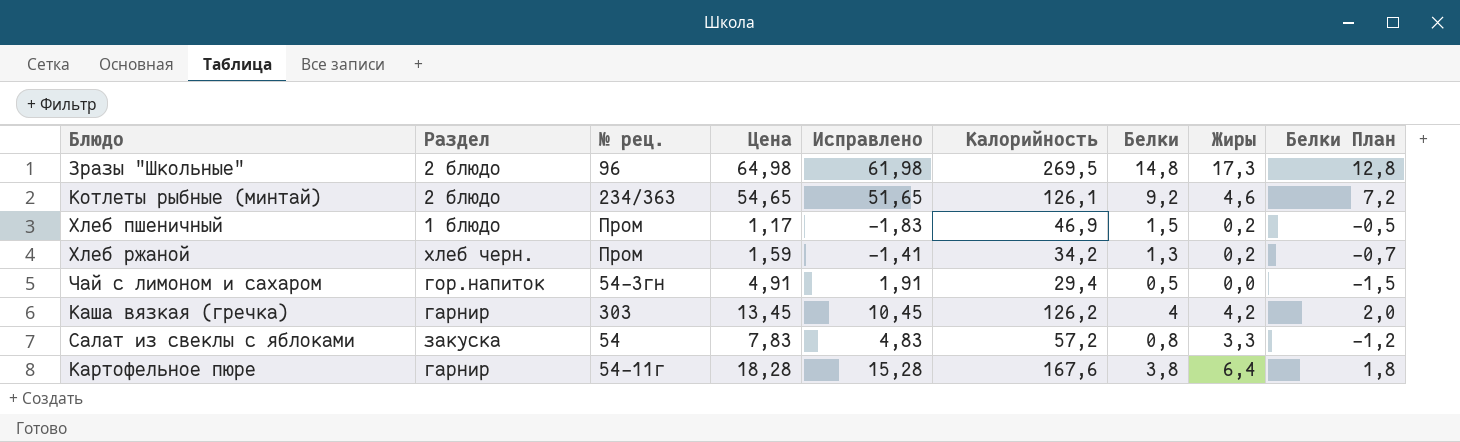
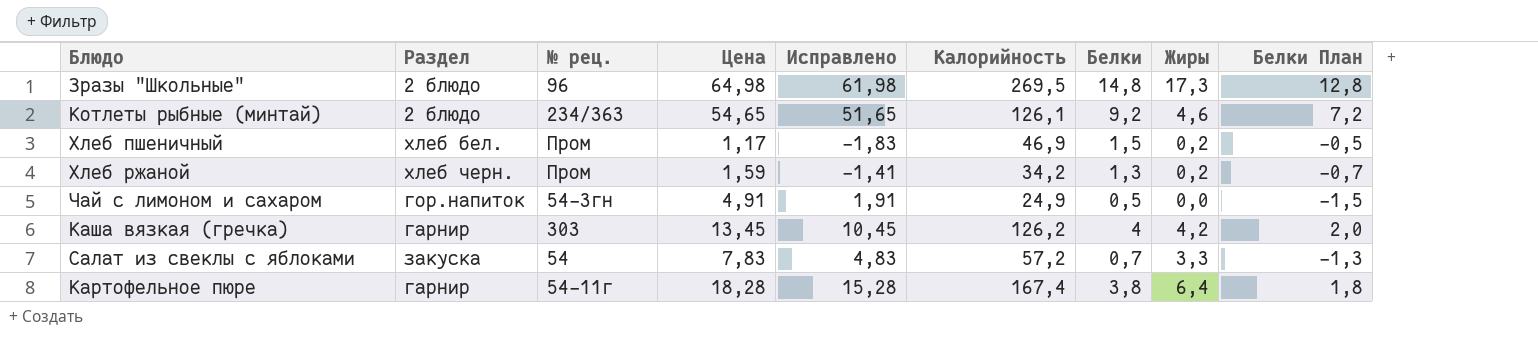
Хлеб пшеничный | Раздел: 1 блюдо -> хлеб бел.
Чай с лимоном и сахаром | Калорийность: 29,4 -> 24,9
Салат из свеклы с яблоками | Белки: 0,8 -> 0,7
Салат из свеклы с яблоками | Белки План: -1,2 -> -1,3
Картофельное пюре | Калорийность: 167,6 -> 167,4

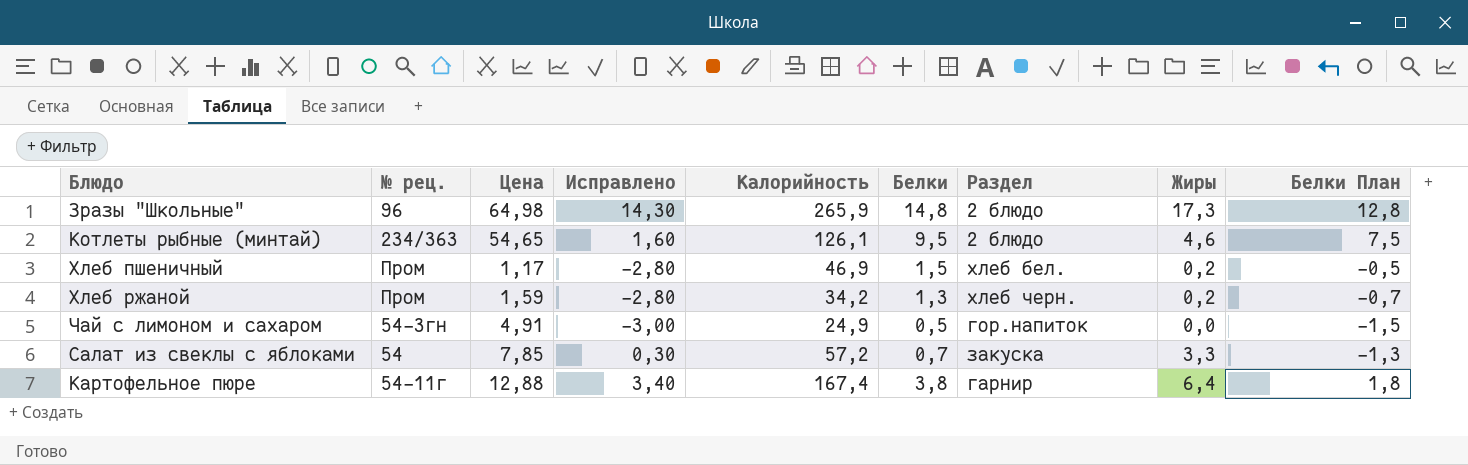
column Исправлено | formula: [Цена] - 3 -> [Жиры] - 3
column Раздел | position: 2 -> 7
row Каша вязкая (гречка): гарнир | 303 | 13,45 | 10,45 | 126,2 | 4 | 4,2 | 2,0 -> none
Зразы "Школьные" | Калорийность: 269,5 -> 265,9
Котлеты рыбные (минтай) | Белки: 9,2 -> 9,5
Котлеты рыбные (минтай) | Белки План: 7,2 -> 7,5
Салат из свеклы с яблоками | Цена: 7,83 -> 7,85
Картофельное пюре | Цена: 18,28 -> 12,88

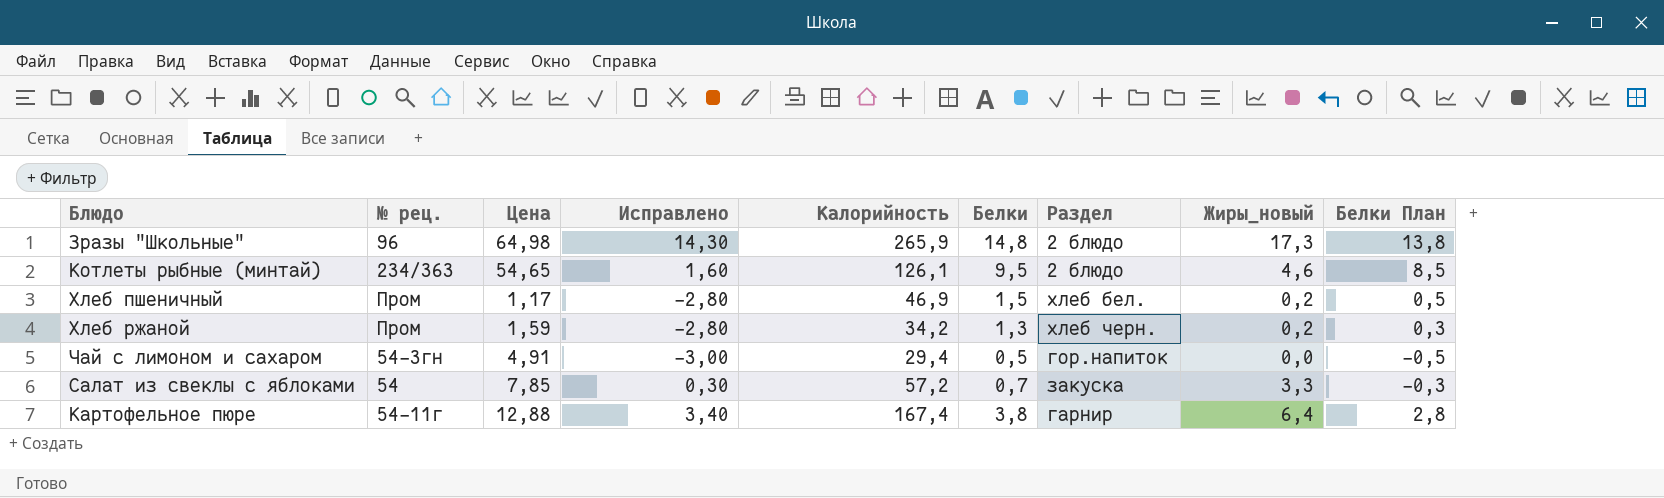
column name: Жиры -> Жиры_новый
column Белки План | formula: [Белки] - 2 -> [Белки] - 1
Чай с лимоном и сахаром | Калорийность: 24,9 -> 29,4

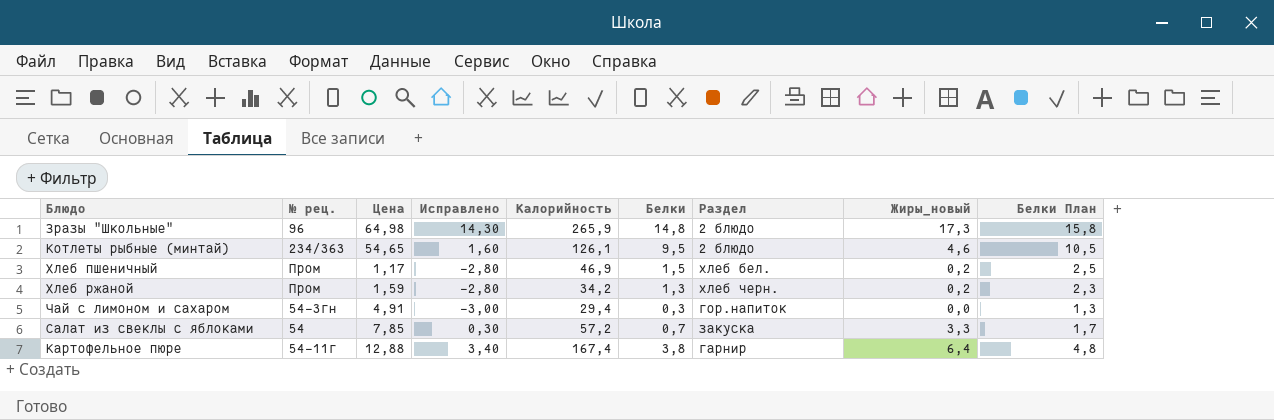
column Белки План | formula: [Белки] - 1 -> [Белки] + 1
Чай с лимоном и сахаром | Белки: 0,5 -> 0,3

